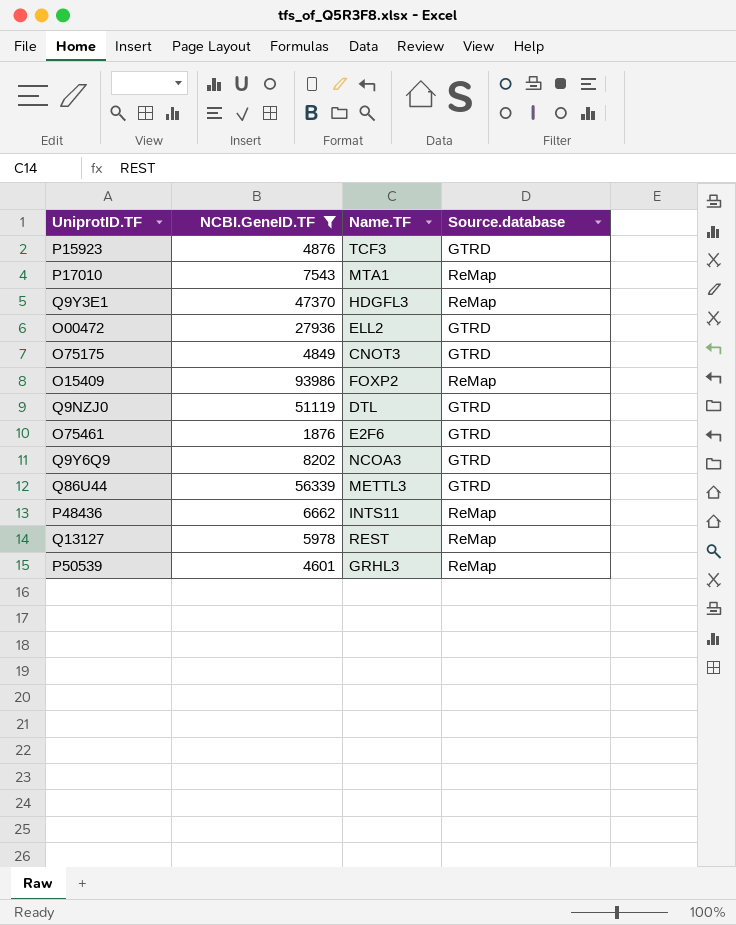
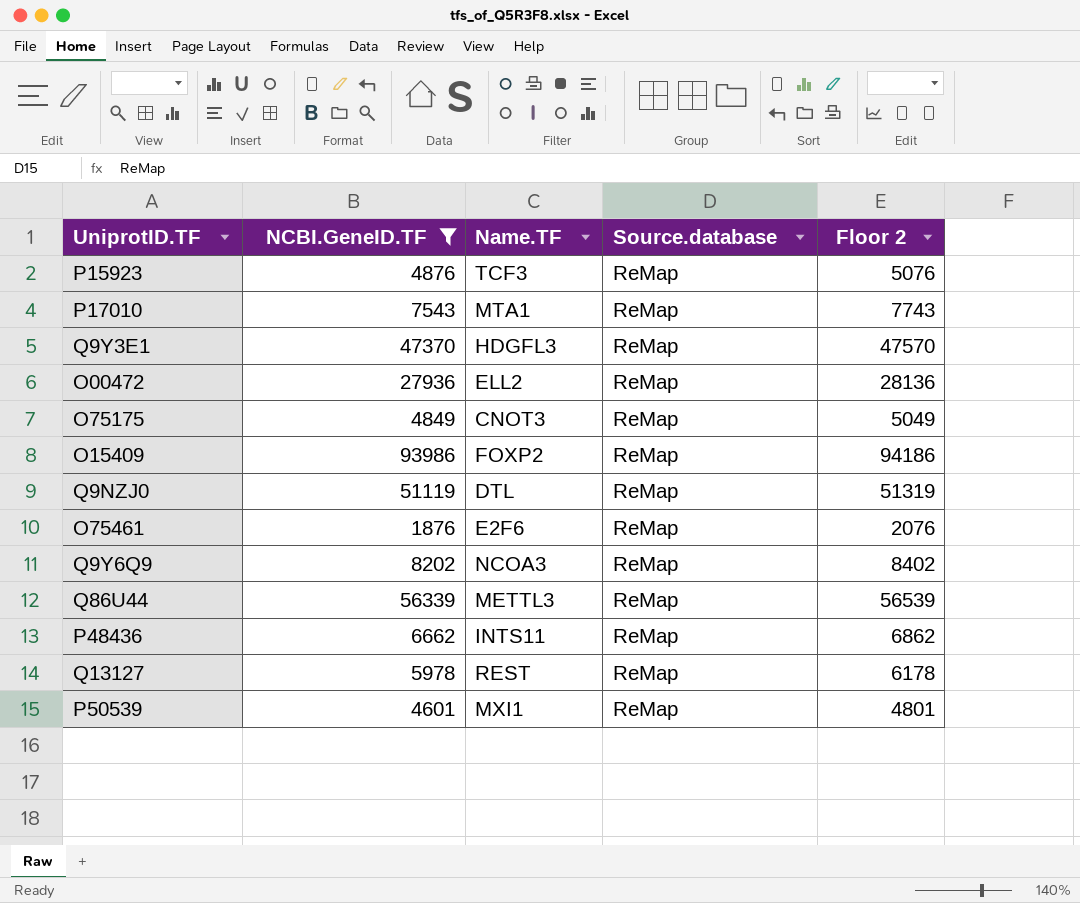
column Floor 2 | formula: none -> [NCBI.GeneID.TF] + 200
P15923 | Source.database: GTRD -> ReMap
O00472 | Source.database: GTRD -> ReMap
O75175 | Source.database: GTRD -> ReMap
Q9NZJ0 | Source.database: GTRD -> ReMap
O75461 | Source.database: GTRD -> ReMap
Q9Y6Q9 | Source.database: GTRD -> ReMap
Q86U44 | Source.database: GTRD -> ReMap
P50539 | Name.TF: GRHL3 -> MXI1

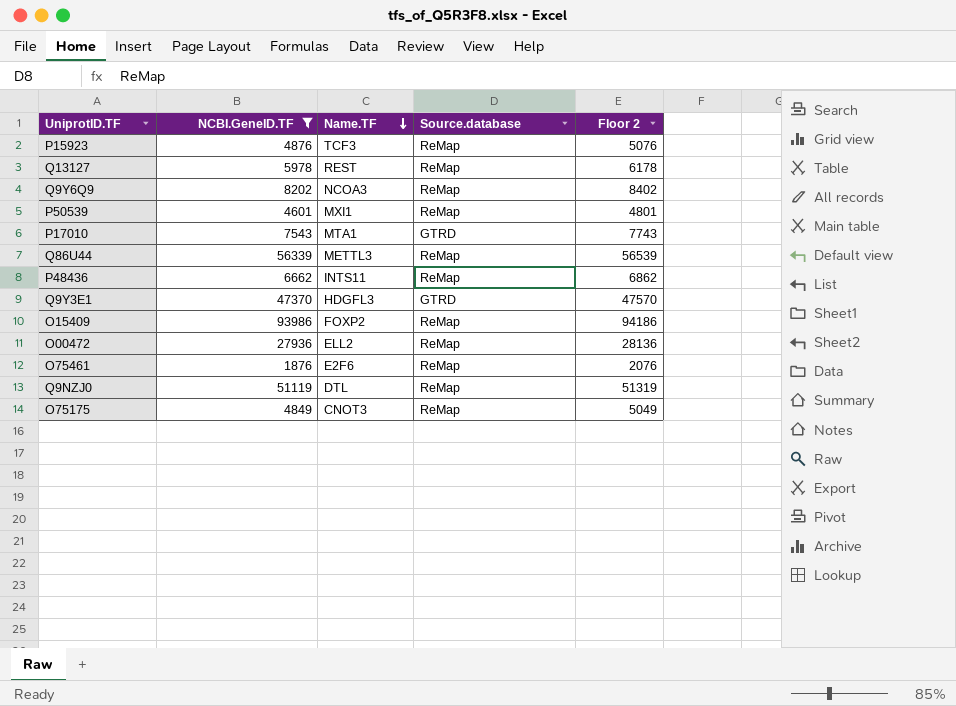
row order: none -> Name.TF descending
P17010 | Source.database: ReMap -> GTRD
Q9Y3E1 | Source.database: ReMap -> GTRD

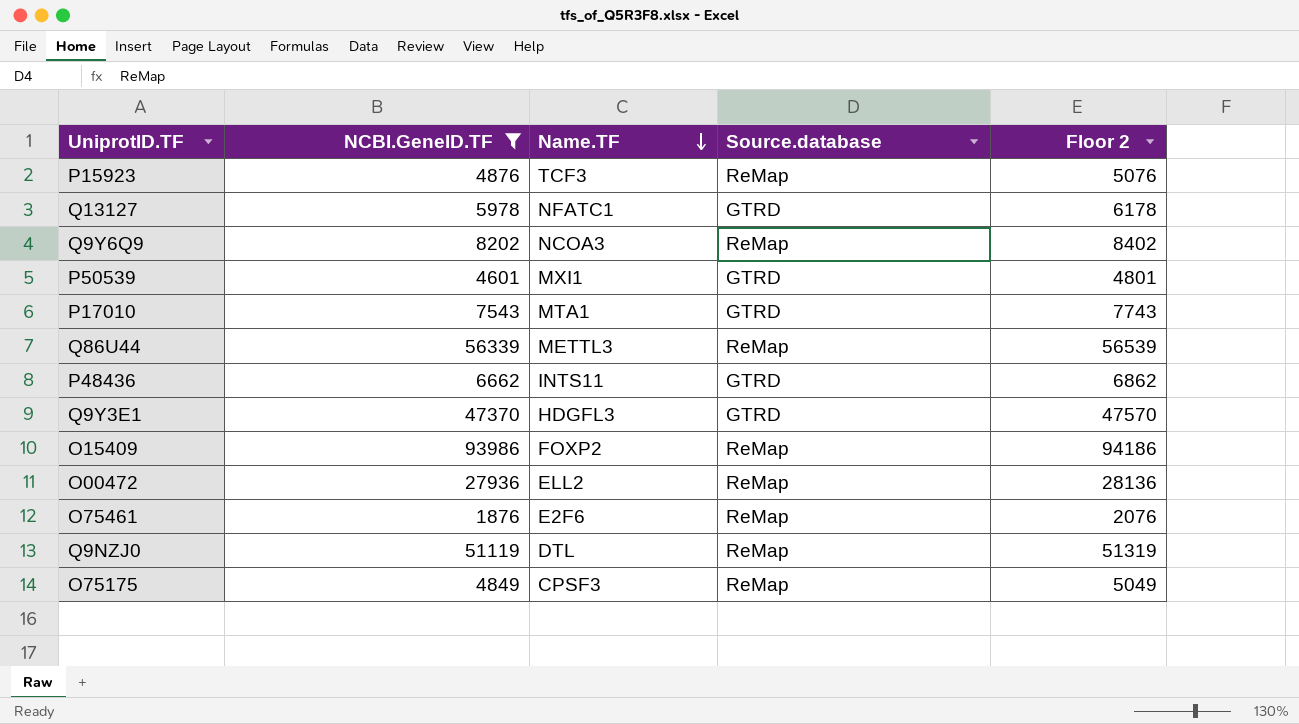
Q13127 | Name.TF: REST -> NFATC1
Q13127 | Source.database: ReMap -> GTRD
P50539 | Source.database: ReMap -> GTRD
P48436 | Source.database: ReMap -> GTRD
O75175 | Name.TF: CNOT3 -> CPSF3

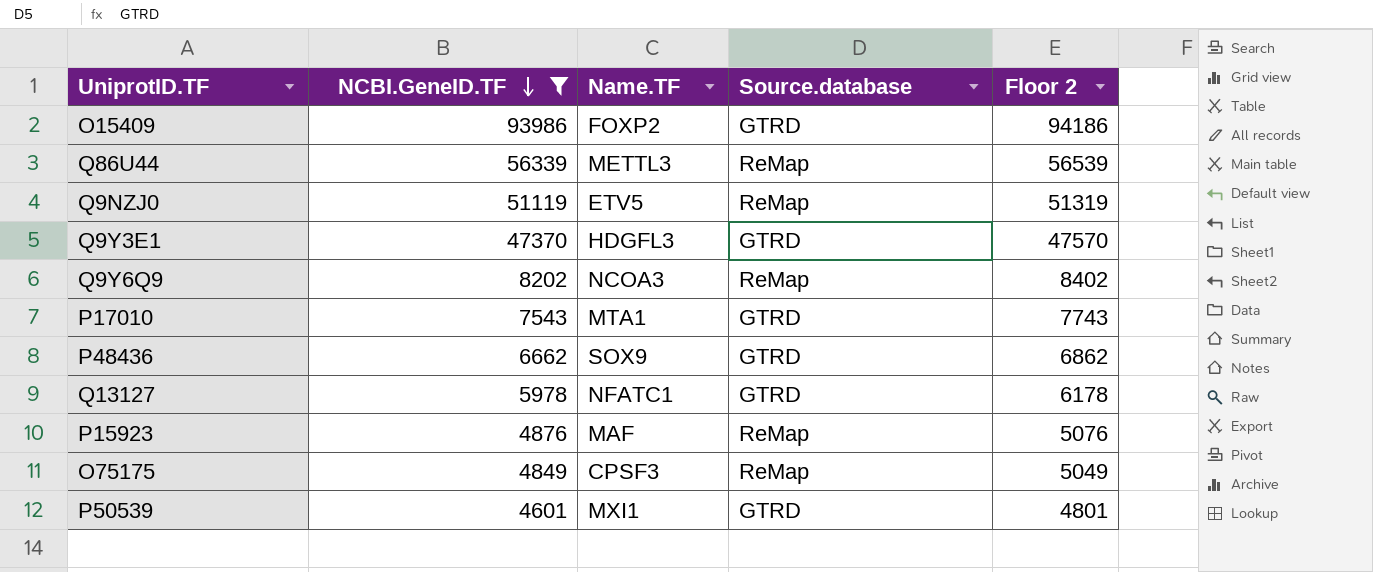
row order: Name.TF descending -> NCBI.GeneID.TF descending
row O00472: 27936 | ELL2 | ReMap | 28136 -> none
row O75461: 1876 | E2F6 | ReMap | 2076 -> none
O15409 | Source.database: ReMap -> GTRD
Q9NZJ0 | Name.TF: DTL -> ETV5
P48436 | Name.TF: INTS11 -> SOX9
P15923 | Name.TF: TCF3 -> MAF

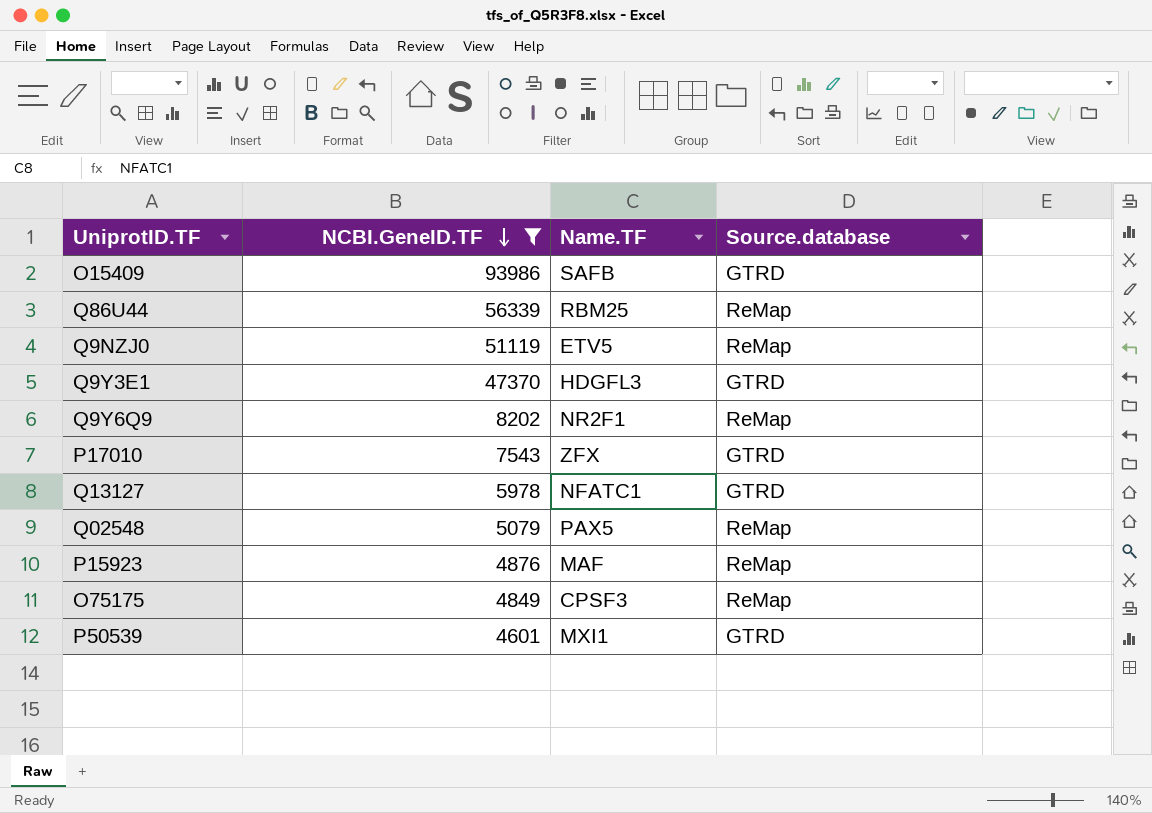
column Floor 2 | formula: [NCBI.GeneID.TF] + 200 -> none
row P48436: 6662 | SOX9 | GTRD | 6862 -> none
O15409 | Name.TF: FOXP2 -> SAFB
Q86U44 | Name.TF: METTL3 -> RBM25
Q9Y6Q9 | Name.TF: NCOA3 -> NR2F1
P17010 | Name.TF: MTA1 -> ZFX
row Q02548: none -> 5079 | PAX5 | ReMap

